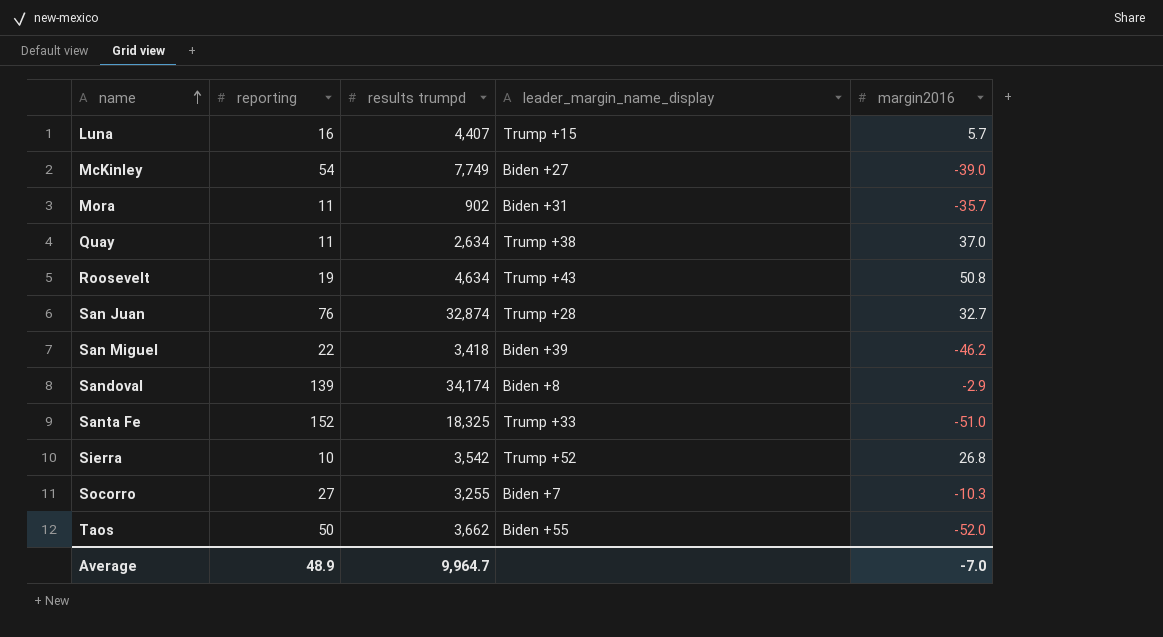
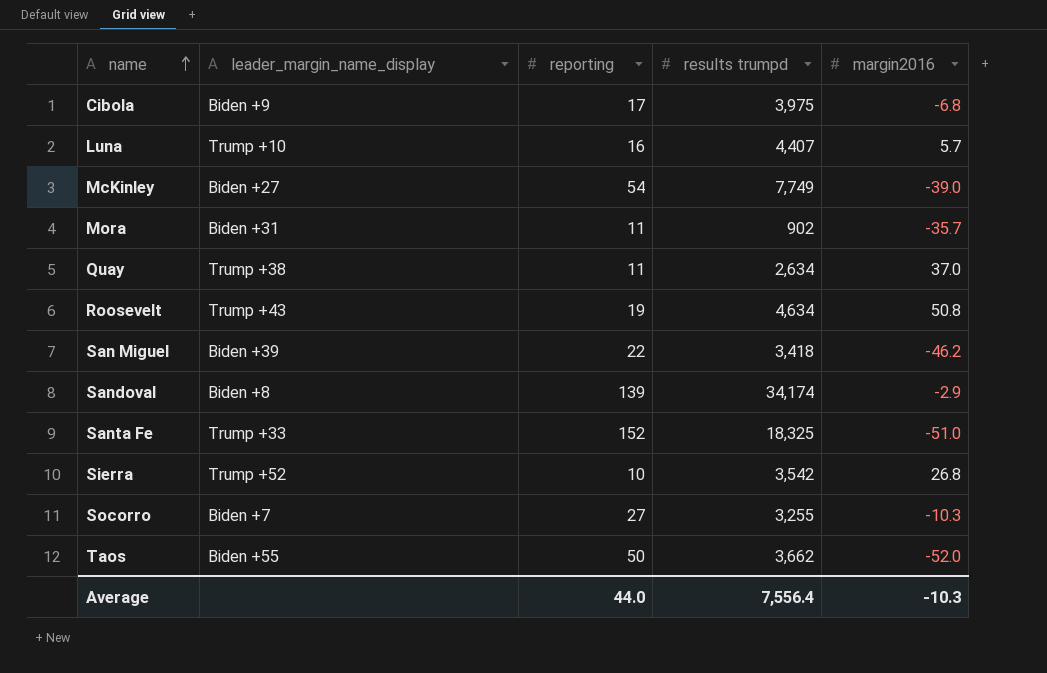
column leader_margin_name_display | position: 4 -> 2
row San Juan: 76 | 32,874 | Trump +28 | 32.7 -> none
row Cibola: none -> Biden +9 | 17 | 3,975 | -6.8
Luna | leader_margin_name_display: Trump +15 -> Trump +10
Average | reporting: 48.9 -> 44.0
Average | results trumpd: 9,964.7 -> 7,556.4
Average | margin2016: -7.0 -> -10.3

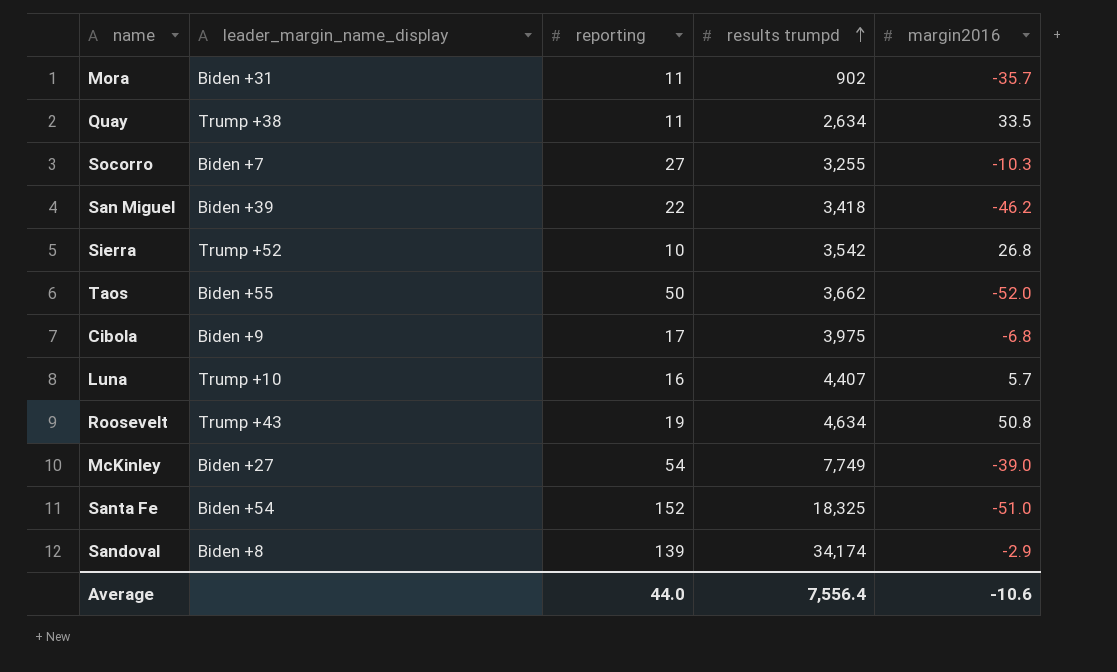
row order: name ascending -> results trumpd ascending
Quay | margin2016: 37.0 -> 33.5
Santa Fe | leader_margin_name_display: Trump +33 -> Biden +54
Average | margin2016: -10.3 -> -10.6

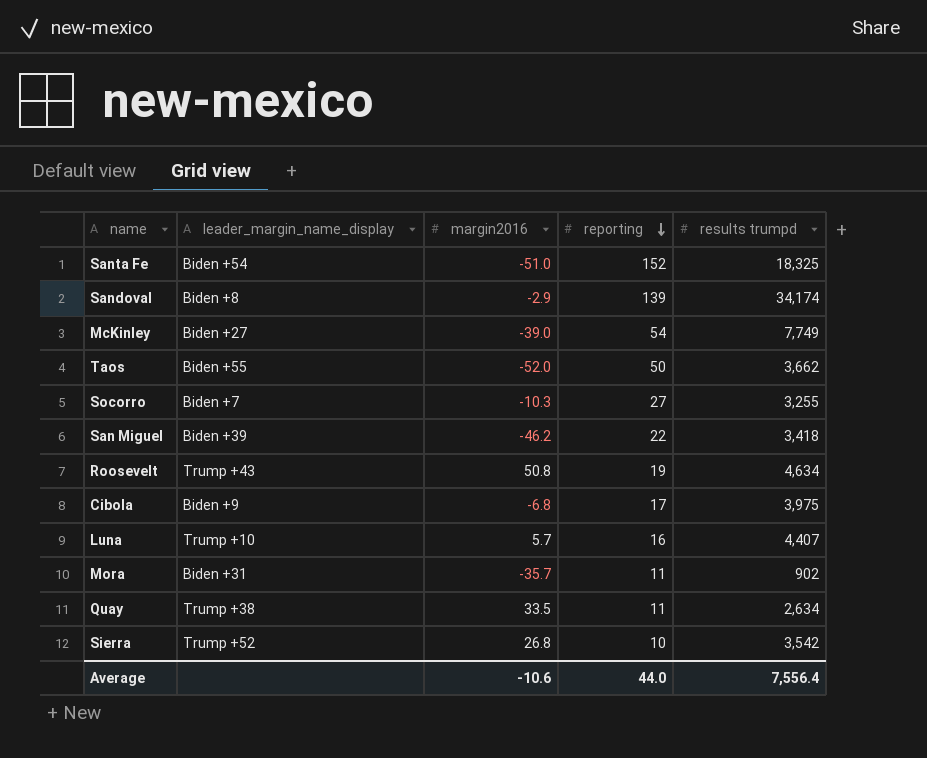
row order: results trumpd ascending -> reporting descending
column margin2016 | position: 5 -> 3

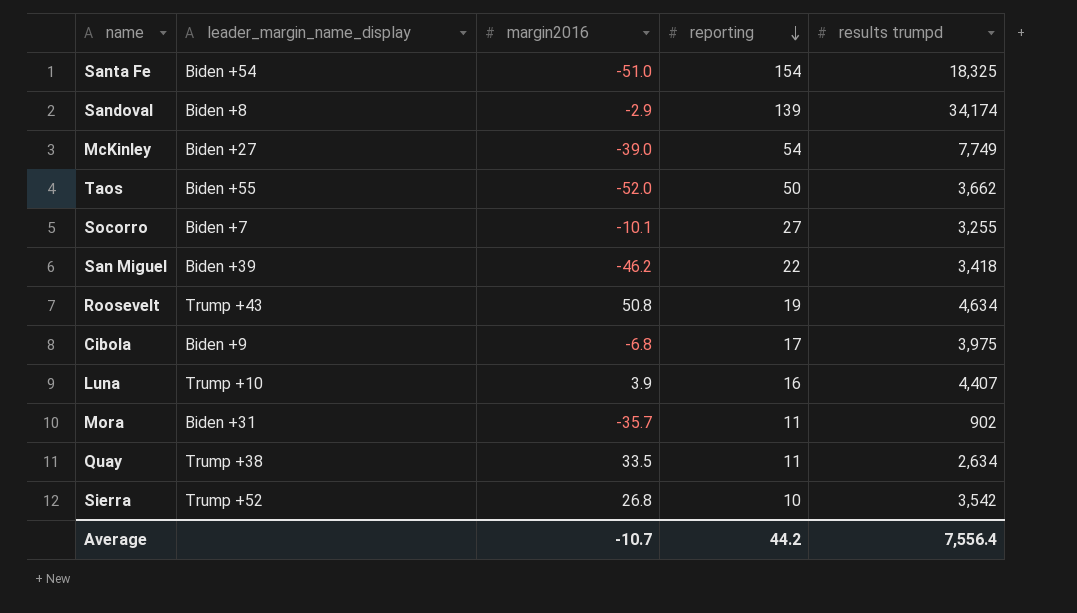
Santa Fe | reporting: 152 -> 154
Socorro | margin2016: -10.3 -> -10.1
Luna | margin2016: 5.7 -> 3.9
Average | margin2016: -10.6 -> -10.7
Average | reporting: 44.0 -> 44.2

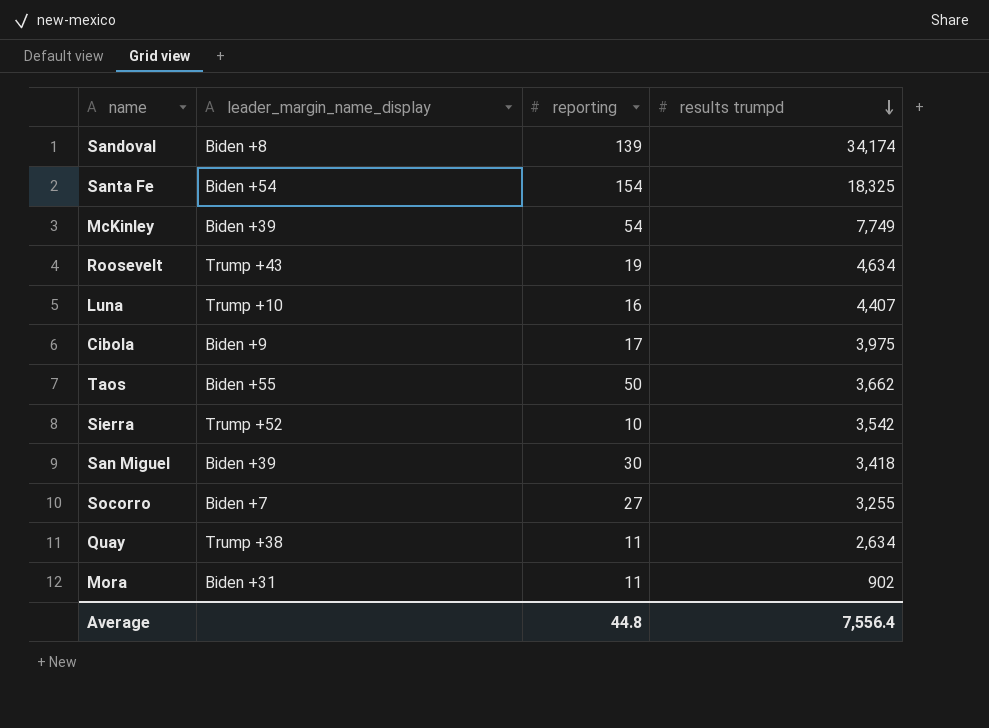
row order: reporting descending -> results trumpd descending
column margin2016 | position: 3 -> none
McKinley | leader_margin_name_display: Biden +27 -> Biden +39
San Miguel | reporting: 22 -> 30
Average | reporting: 44.2 -> 44.8

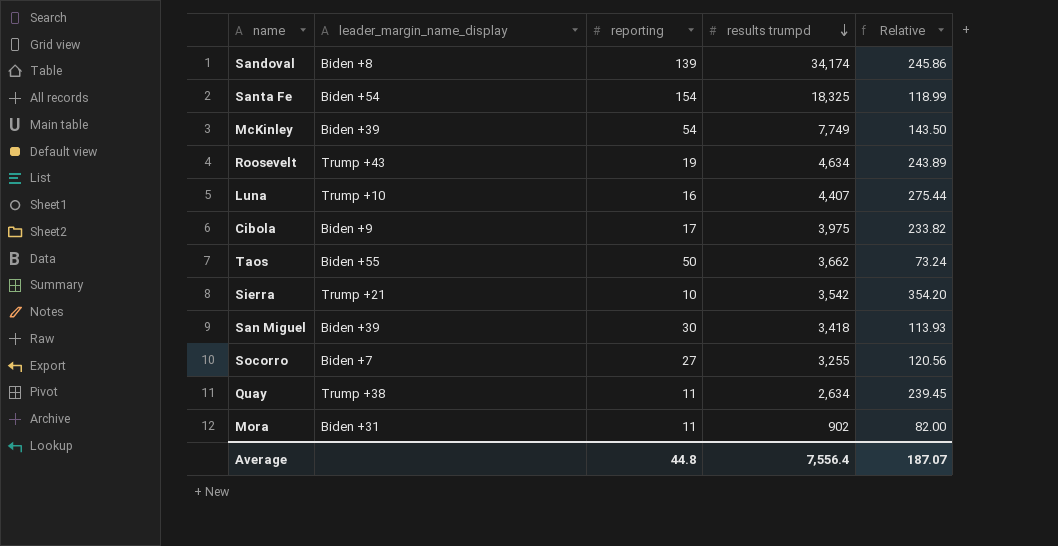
column Relative | formula: none -> [results trumpd] / [reporting]
Sierra | leader_margin_name_display: Trump +52 -> Trump +21

